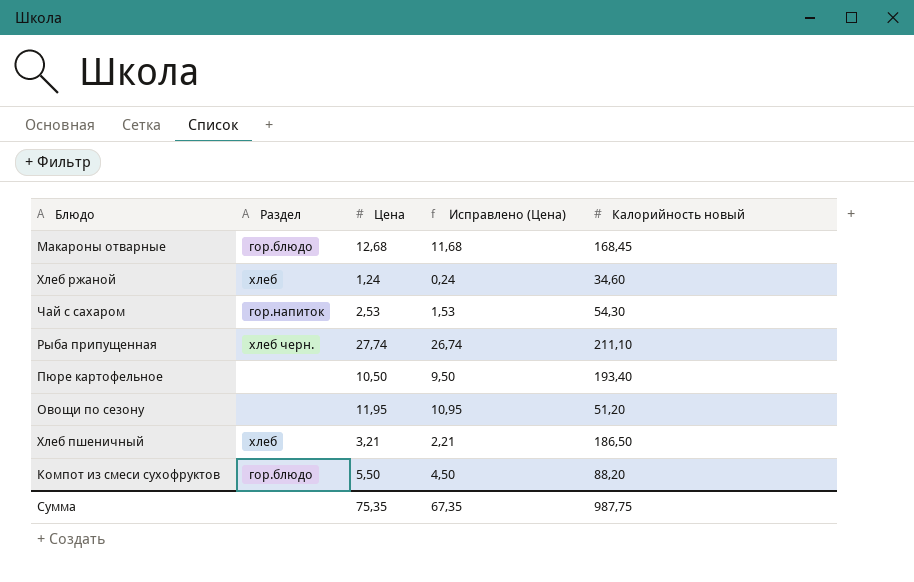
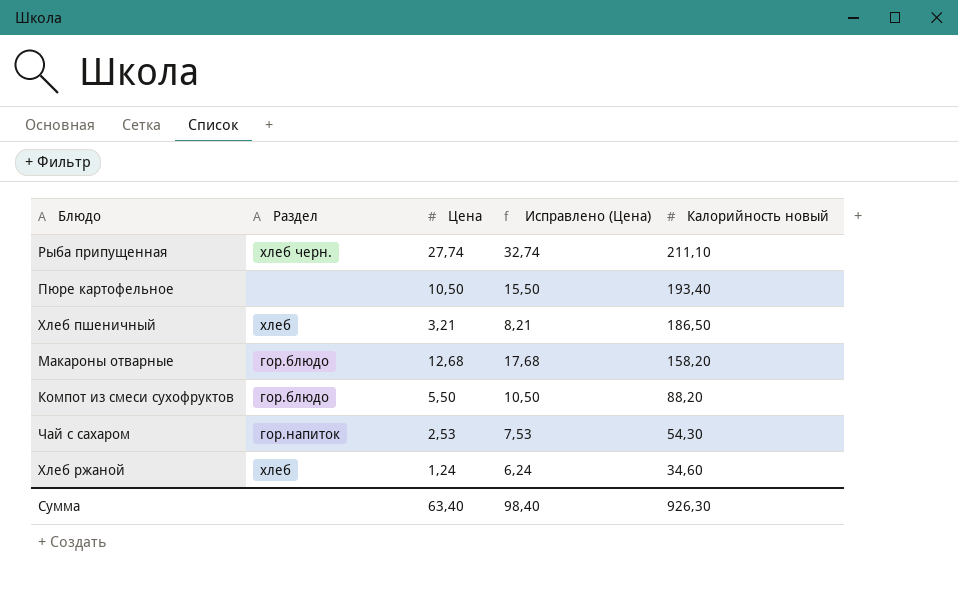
row order: none -> Калорийность новый descending
column Исправлено (Цена) | formula: [Цена] - 1 -> [Цена] + 5
row Овощи по сезону: none | 11,95 | 10,95 | 51,20 -> none
Макароны отварные | Калорийность новый: 168,45 -> 158,20
Сумма | Цена: 75,35 -> 63,40
Сумма | Исправлено (Цена): 67,35 -> 98,40
Сумма | Калорийность новый: 987,75 -> 926,30

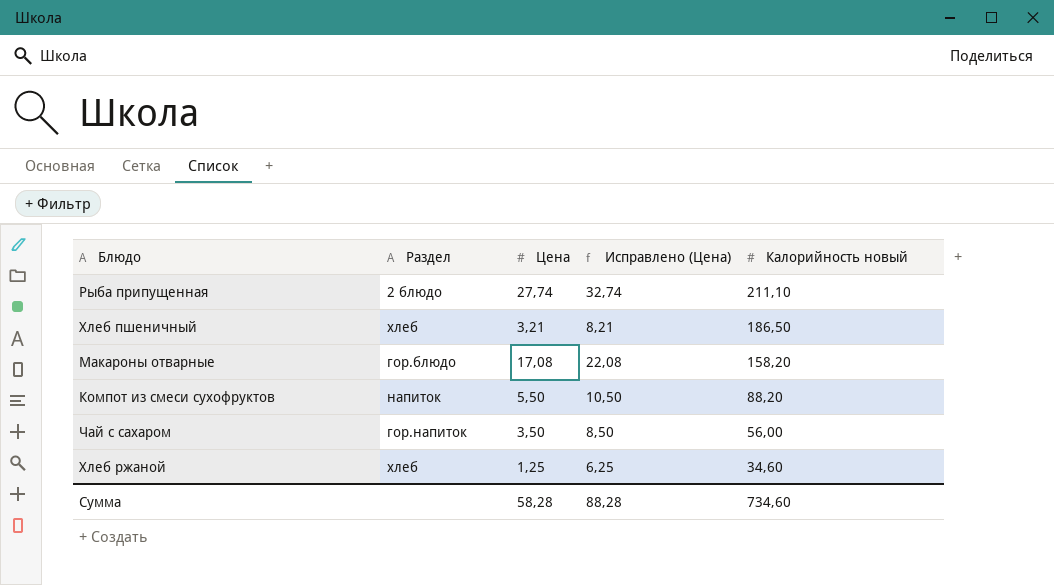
row Пюре картофельное: none | 10,50 | 15,50 | 193,40 -> none
Рыба припущенная | Раздел: хлеб черн. -> 2 блюдо
Макароны отварные | Цена: 12,68 -> 17,08
Макароны отварные | Исправлено (Цена): 17,68 -> 22,08
Компот из смеси сухофруктов | Раздел: гор.блюдо -> напиток
Чай с сахаром | Цена: 2,53 -> 3,50
Чай с сахаром | Исправлено (Цена): 7,53 -> 8,50
Чай с сахаром | Калорийность новый: 54,30 -> 56,00
Хлеб ржаной | Цена: 1,24 -> 1,25
Хлеб ржаной | Исправлено (Цена): 6,24 -> 6,25
Сумма | Цена: 63,40 -> 58,28
Сумма | Исправлено (Цена): 98,40 -> 88,28
Сумма | Калорийность новый: 926,30 -> 734,60

